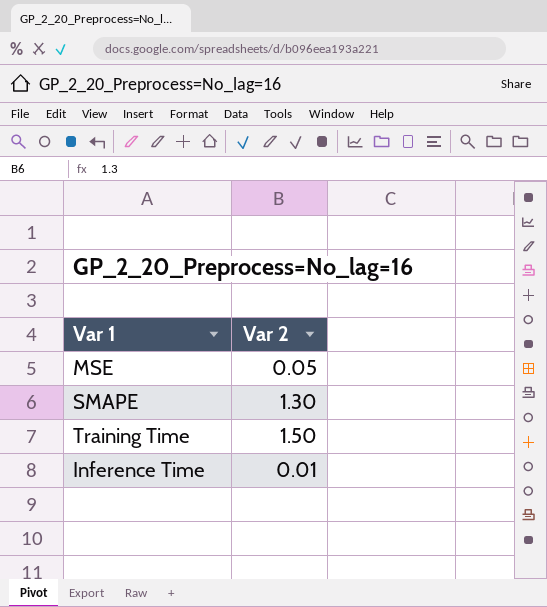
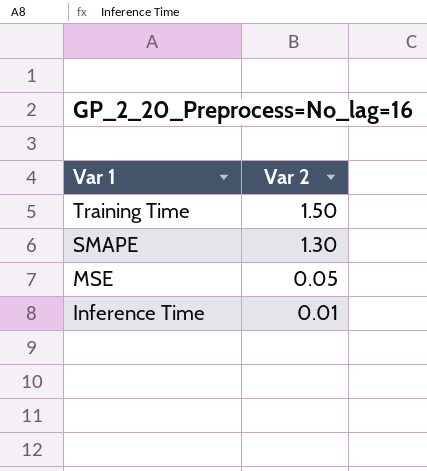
row order: none -> Var 1 descending

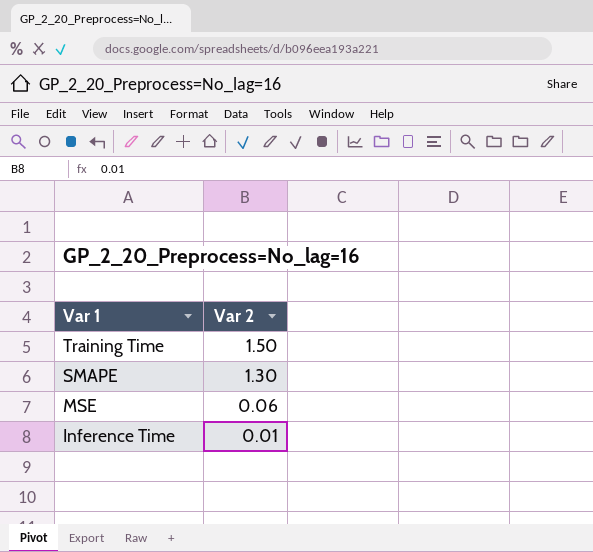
MSE | Var 2: 0.05 -> 0.06

